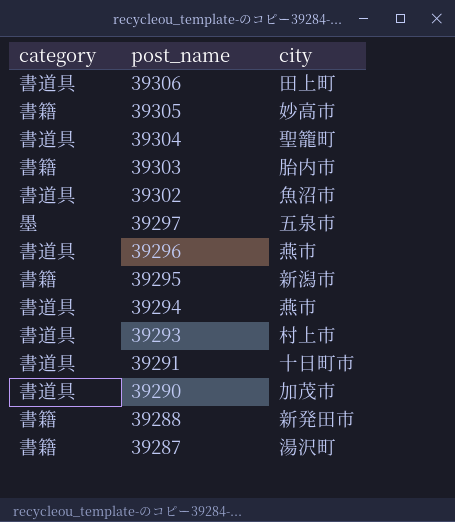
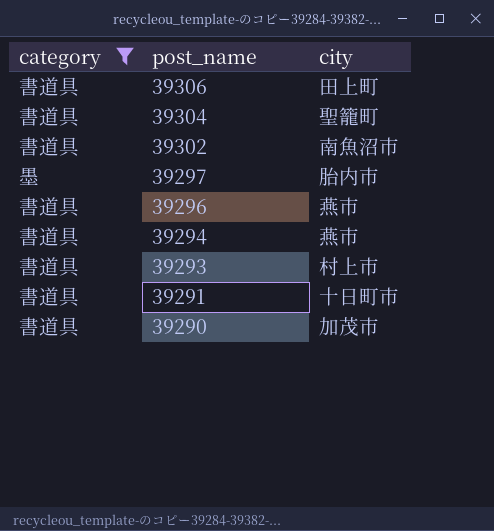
filter: none -> category != 書籍
39302 | city: 魚沼市 -> 南魚沼市
39297 | city: 五泉市 -> 胎内市

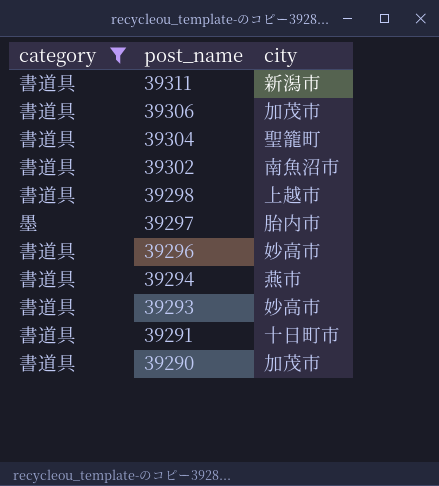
row 39311: none -> 書道具 | 新潟市
39306 | city: 田上町 -> 加茂市
row 39298: none -> 書道具 | 上越市
39296 | city: 燕市 -> 妙高市
39293 | city: 村上市 -> 妙高市

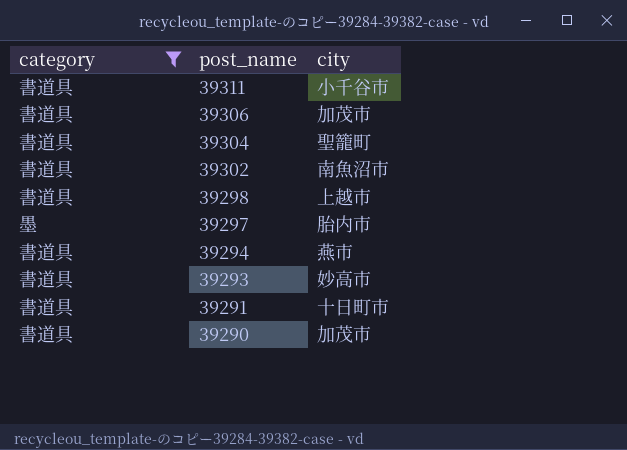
row 39296: 書道具 | 妙高市 -> none
39311 | city: 新潟市 -> 小千谷市

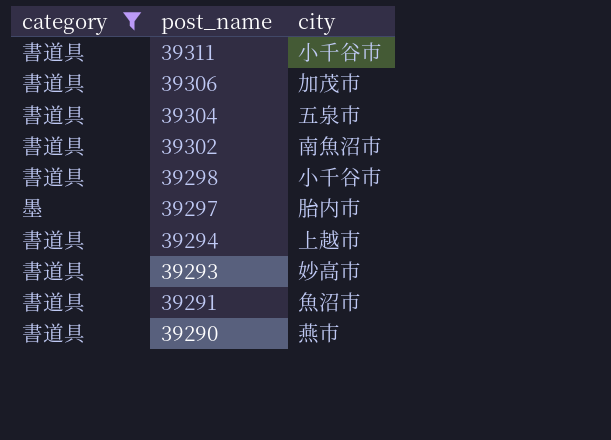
39304 | city: 聖籠町 -> 五泉市
39298 | city: 上越市 -> 小千谷市
39294 | city: 燕市 -> 上越市
39291 | city: 十日町市 -> 魚沼市
39290 | city: 加茂市 -> 燕市

